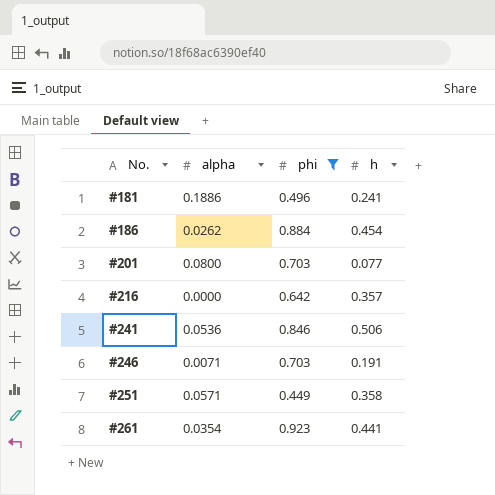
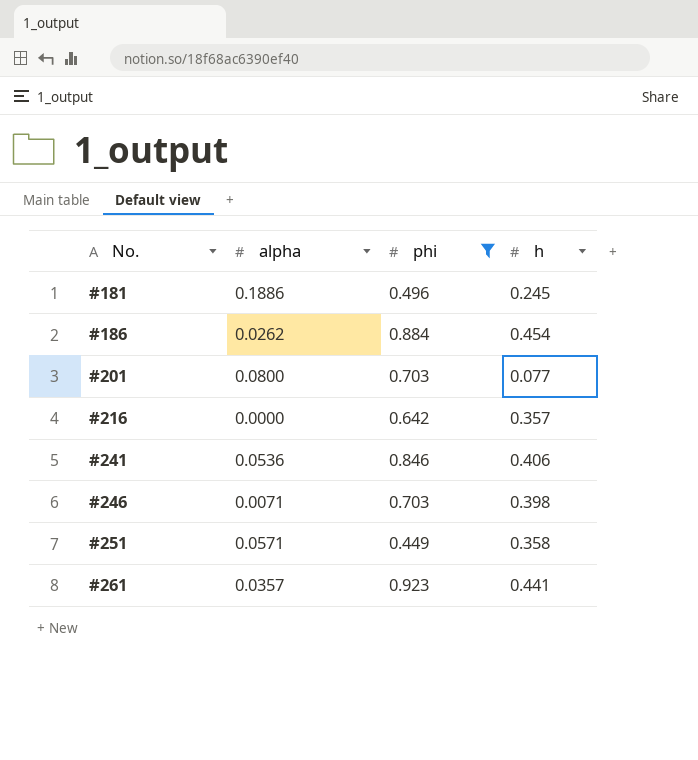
#181 | h: 0.241 -> 0.245
#241 | h: 0.506 -> 0.406
#246 | h: 0.191 -> 0.398
#261 | alpha: 0.0354 -> 0.0357

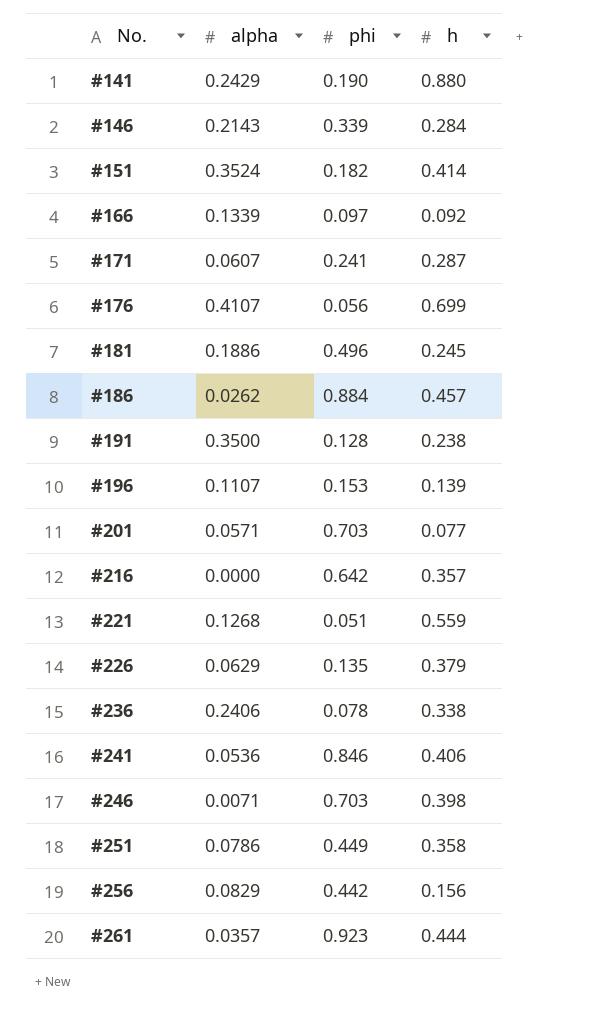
filter: phi >= 0.449 -> none
#186 | h: 0.454 -> 0.457
#201 | alpha: 0.0800 -> 0.0571
#251 | alpha: 0.0571 -> 0.0786
#261 | h: 0.441 -> 0.444

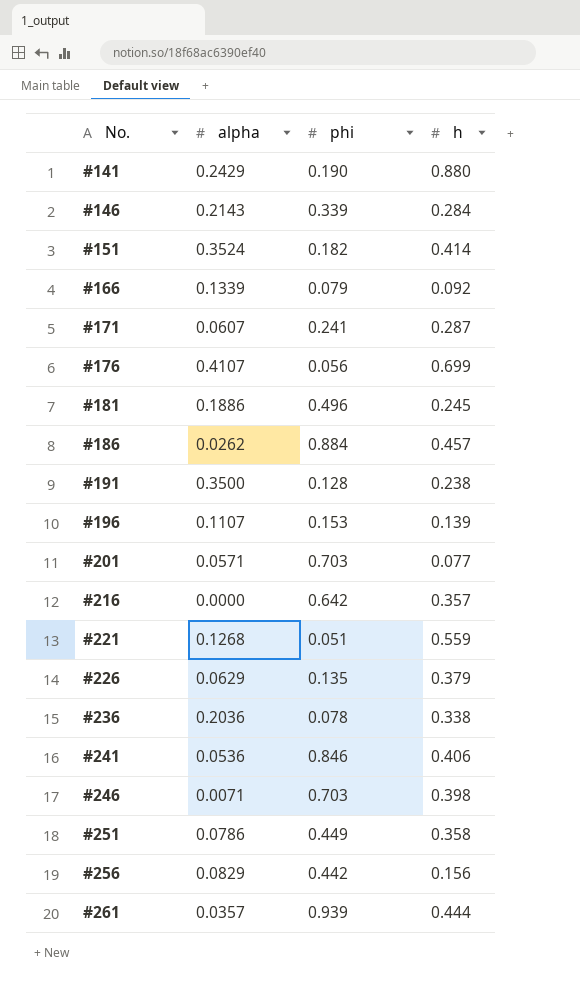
#166 | phi: 0.097 -> 0.079
#236 | alpha: 0.2406 -> 0.2036
#261 | phi: 0.923 -> 0.939

